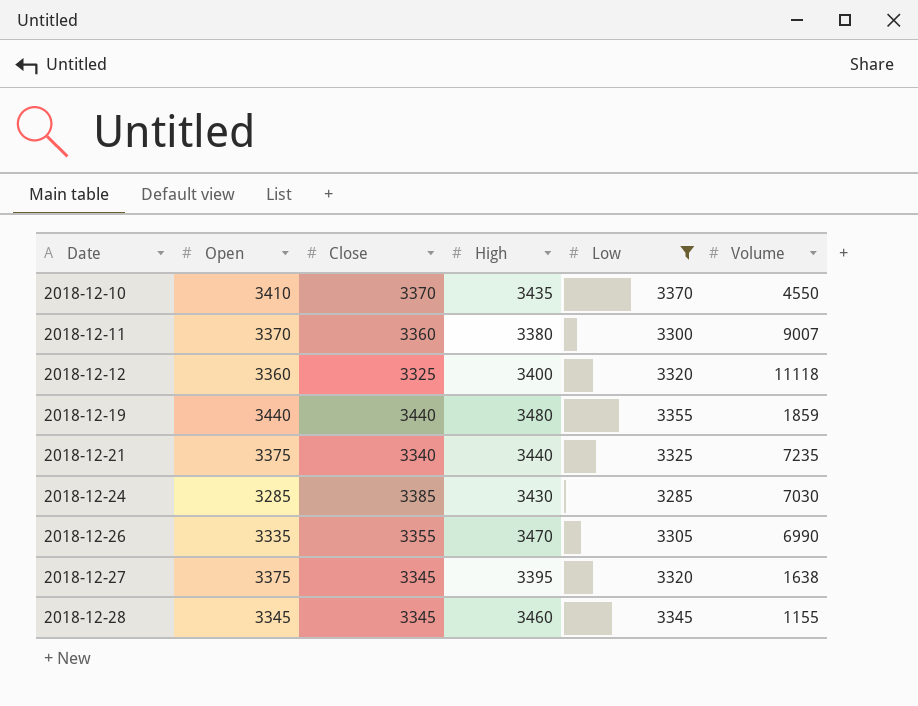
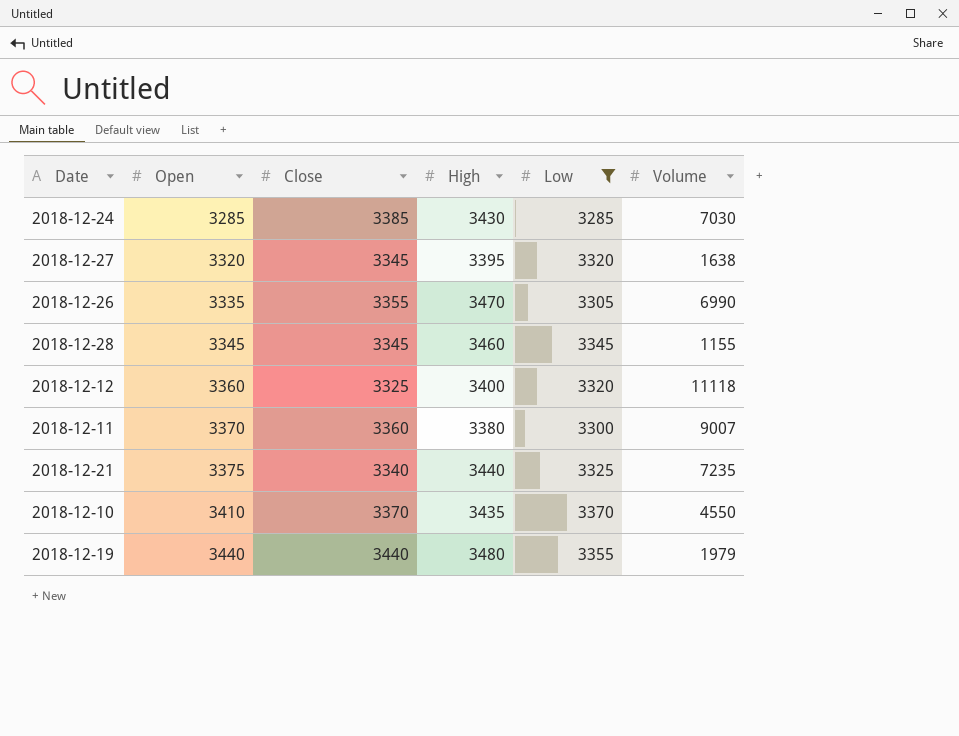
row order: Date ascending -> Open ascending
2018-12-27 | Open: 3375 -> 3320
2018-12-19 | Volume: 1859 -> 1979

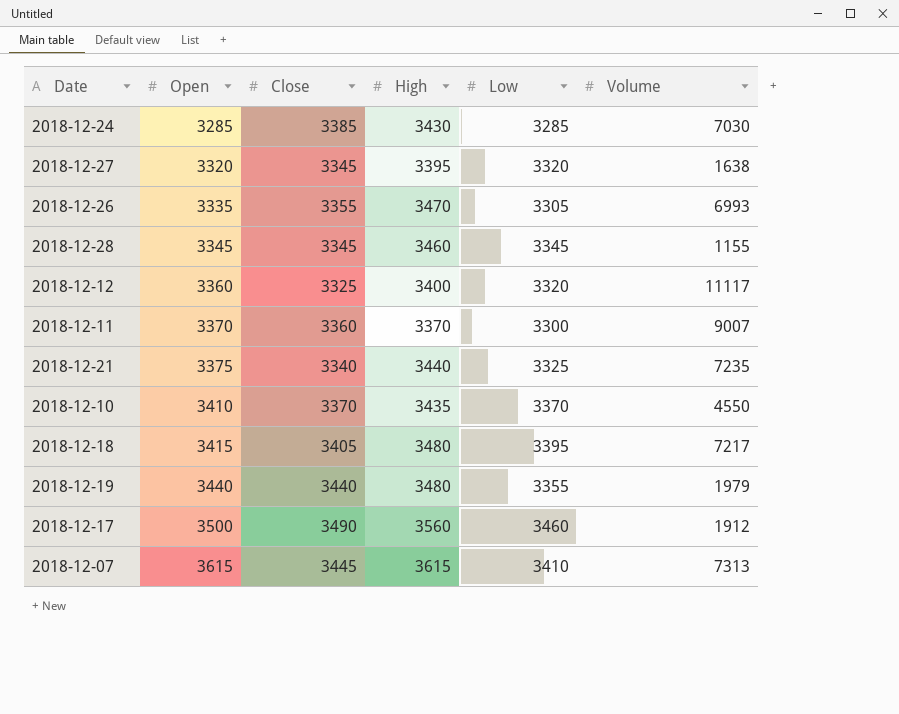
filter: Low <= 3370 -> none
2018-12-26 | Volume: 6990 -> 6993
2018-12-12 | Volume: 11118 -> 11117
2018-12-11 | High: 3380 -> 3370

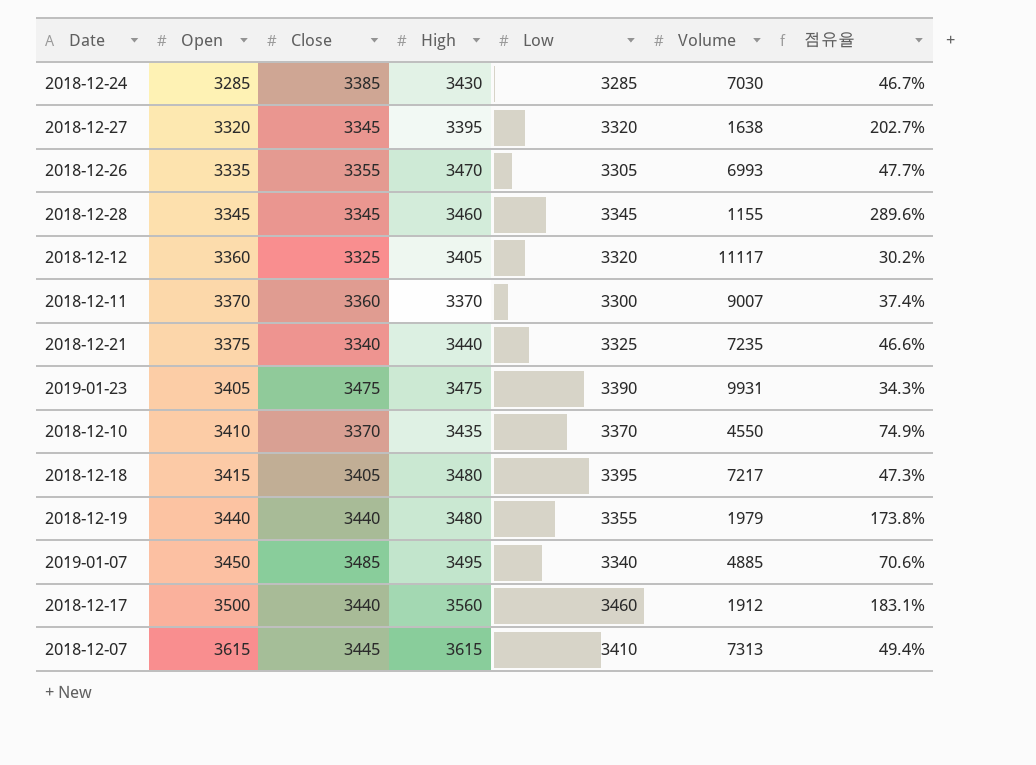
column 점유율 | formula: none -> [Open] / [Volume]
2018-12-12 | High: 3400 -> 3405
row 2019-01-23: none -> 3405 | 3475 | 3475 | 3390 | 9931 | 34.3%
row 2019-01-07: none -> 3450 | 3485 | 3495 | 3340 | 4885 | 70.6%
2018-12-17 | Close: 3490 -> 3440

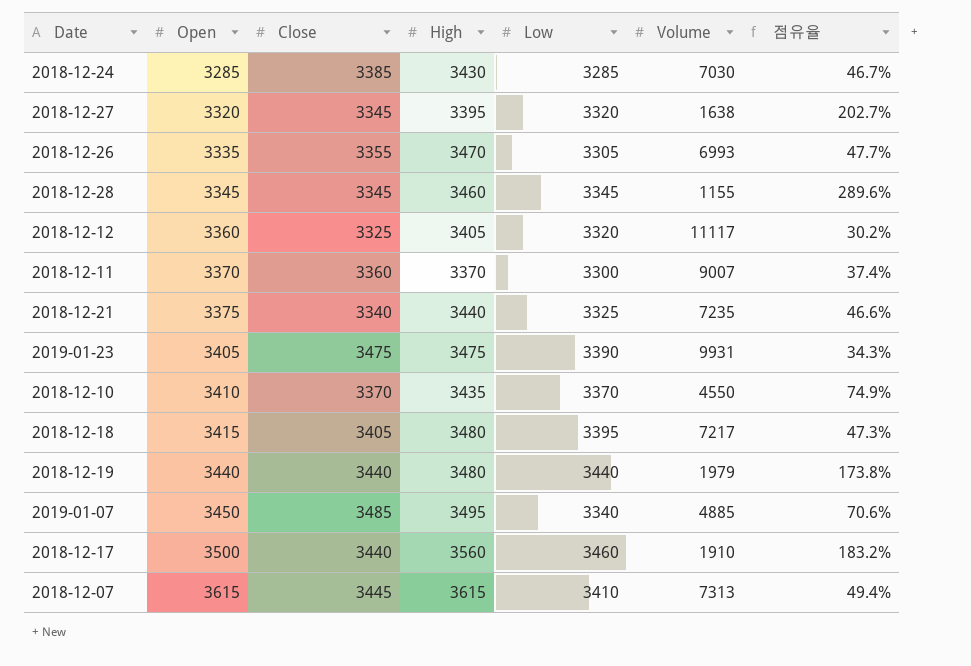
2018-12-19 | Low: 3355 -> 3440
2018-12-17 | Volume: 1912 -> 1910
2018-12-17 | 점유율: 183.1% -> 183.2%

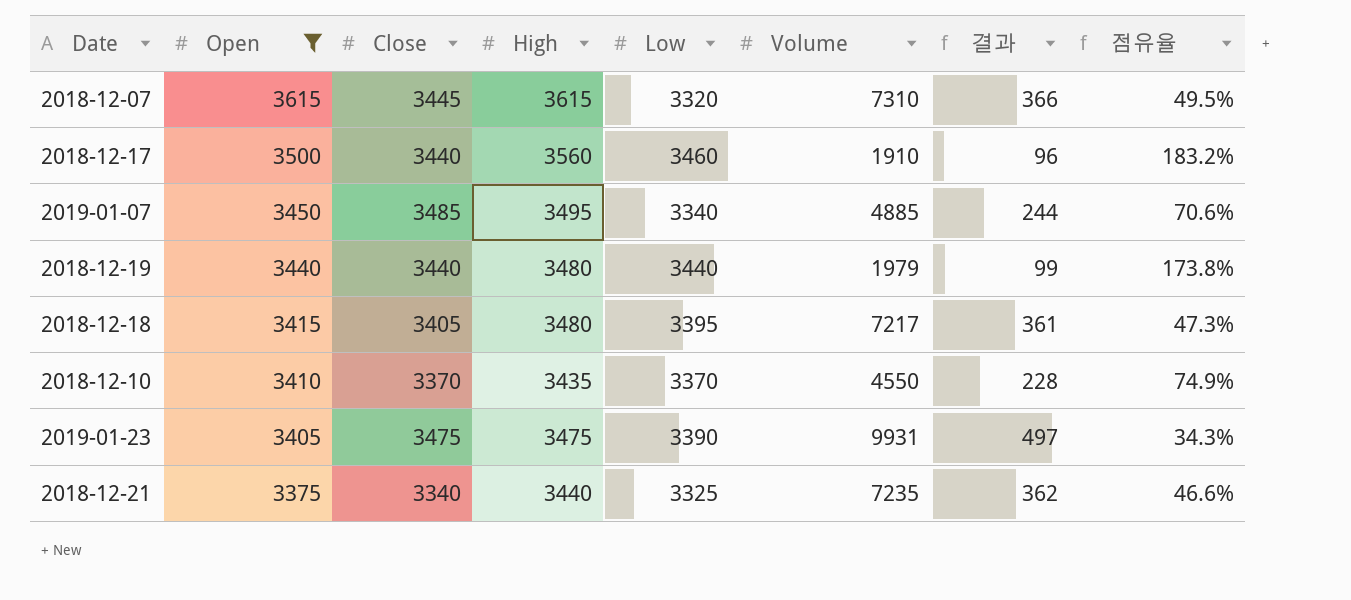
filter: none -> Open >= 3375
row order: Open ascending -> Open descending
column 결과 | formula: none -> [Volume] * 0.05
2018-12-07 | Low: 3410 -> 3320
2018-12-07 | Volume: 7313 -> 7310
2018-12-07 | 점유율: 49.4% -> 49.5%

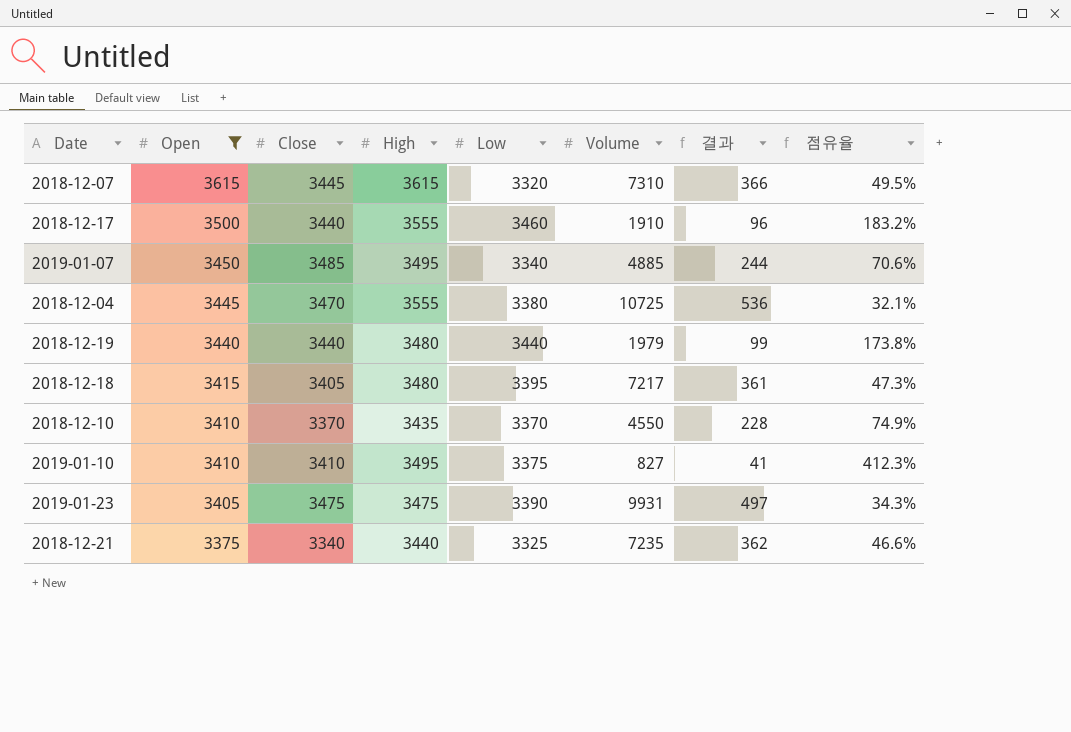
2018-12-17 | High: 3560 -> 3555
row 2018-12-04: none -> 3445 | 3470 | 3555 | 3380 | 10725 | 536 | 32.1%
row 2019-01-10: none -> 3410 | 3410 | 3495 | 3375 | 827 | 41 | 412.3%

